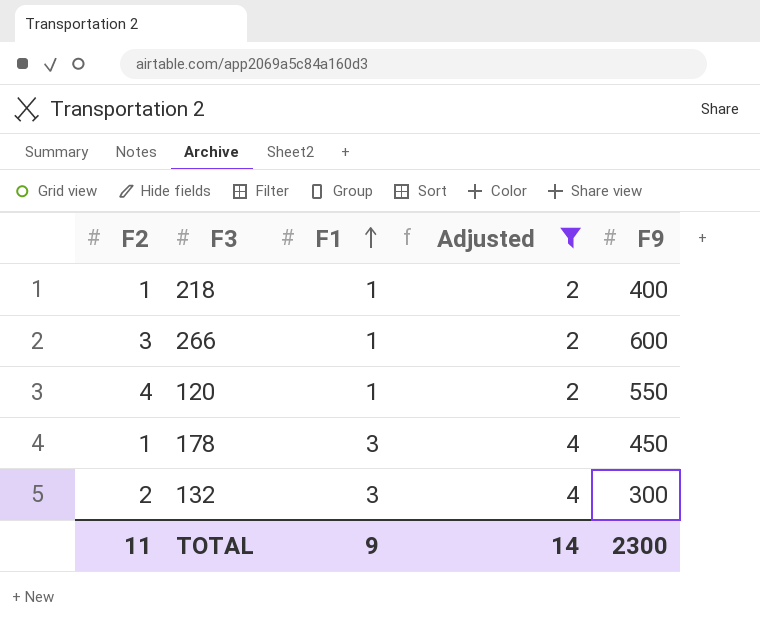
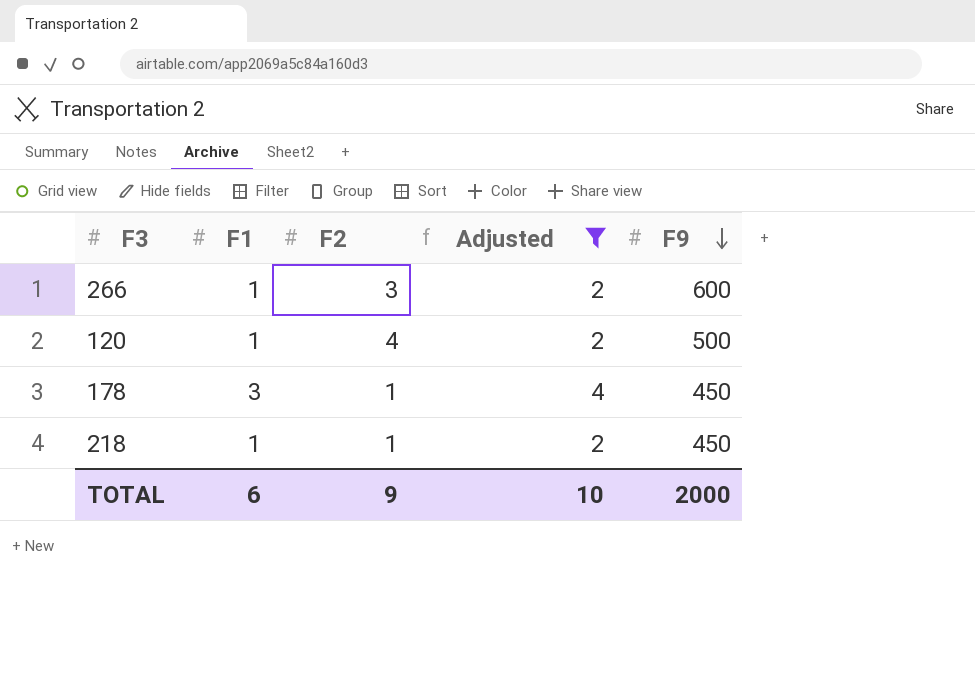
row order: F1 ascending -> F9 descending
column F2 | position: 1 -> 3
row 132: 2 | 3 | 4 | 300 -> none
120 | F9: 550 -> 500
218 | F9: 400 -> 450
TOTAL | F1: 9 -> 6
TOTAL | F2: 11 -> 9
TOTAL | Adjusted: 14 -> 10
TOTAL | F9: 2300 -> 2000

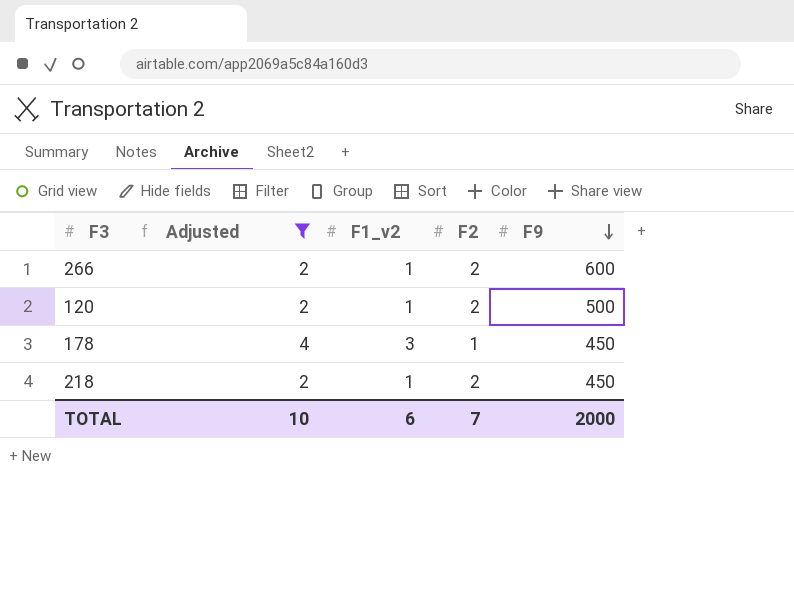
column Adjusted | position: 4 -> 2
column name: F1 -> F1_v2
266 | F2: 3 -> 2
120 | F2: 4 -> 2
218 | F2: 1 -> 2
TOTAL | F2: 9 -> 7

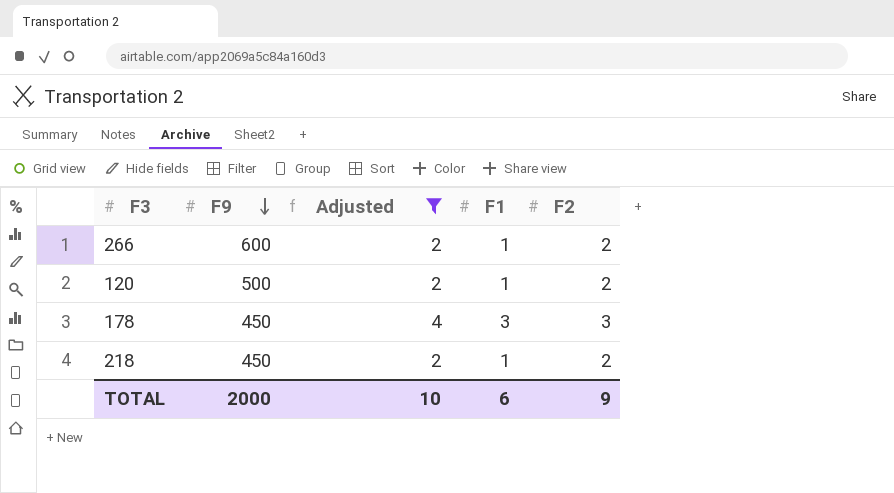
column F9 | position: 5 -> 2
column name: F1_v2 -> F1
178 | F2: 1 -> 3
TOTAL | F2: 7 -> 9

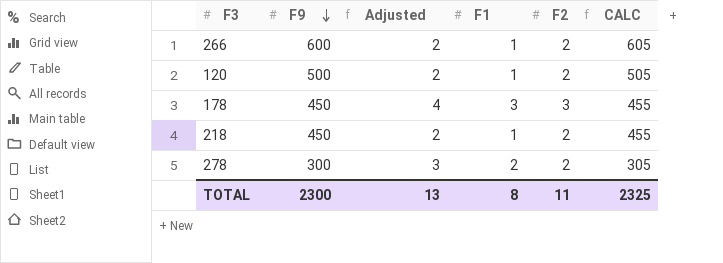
filter: Adjusted != 3 -> none
column CALC | formula: none -> [F9] + 5
TOTAL | F9: 2000 -> 2300
TOTAL | Adjusted: 10 -> 13
TOTAL | F1: 6 -> 8
TOTAL | F2: 9 -> 11

